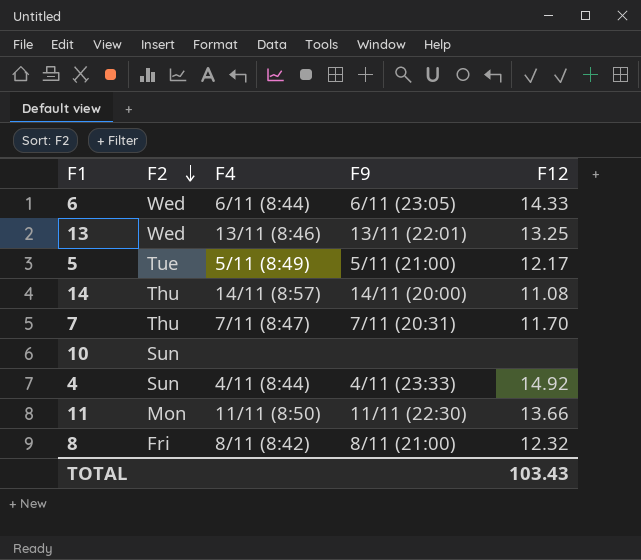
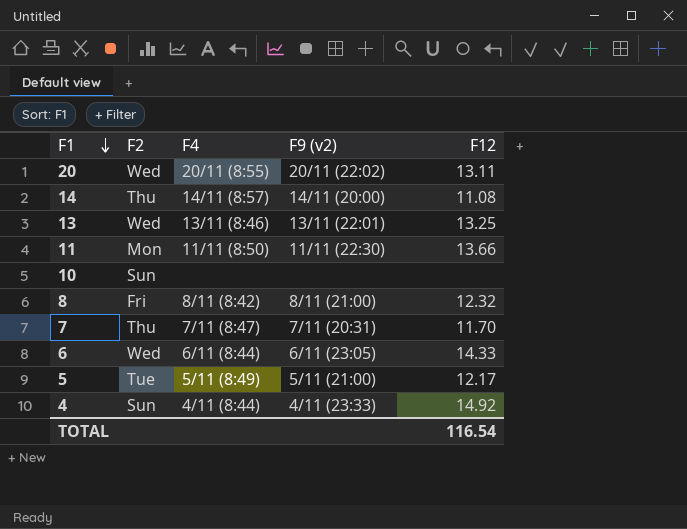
row order: F2 descending -> F1 descending
column name: F9 -> F9 (v2)
row 20: none -> Wed | 20/11 (8:55) | 20/11 (22:02) | 13.11
TOTAL | F12: 103.43 -> 116.54

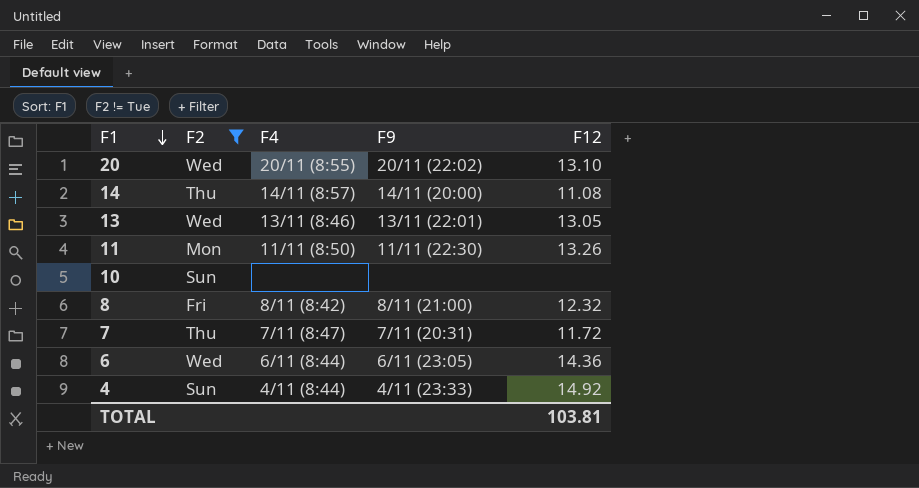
filter: none -> F2 != Tue
column name: F9 (v2) -> F9
20 | F12: 13.11 -> 13.10
13 | F12: 13.25 -> 13.05
11 | F12: 13.66 -> 13.26
7 | F12: 11.70 -> 11.72
6 | F12: 14.33 -> 14.36
TOTAL | F12: 116.54 -> 103.81

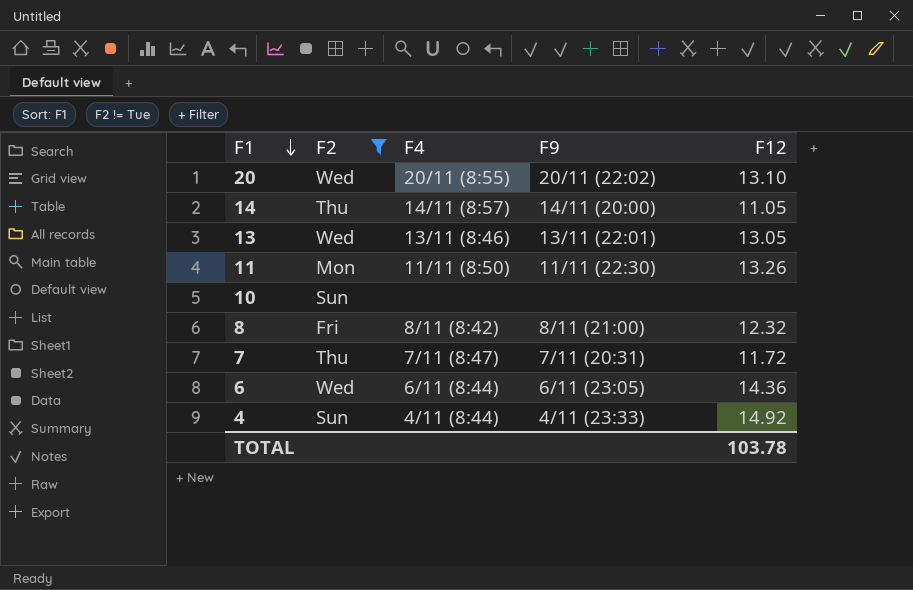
14 | F12: 11.08 -> 11.05
TOTAL | F12: 103.81 -> 103.78

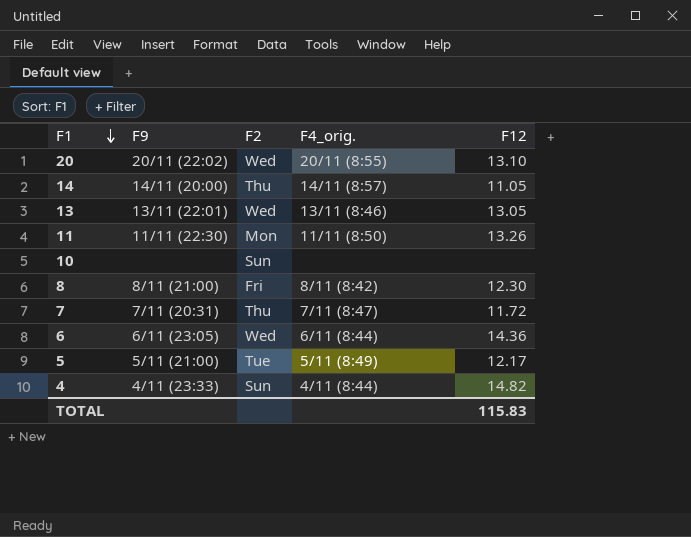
filter: F2 != Tue -> none
column F9 | position: 4 -> 2
column name: F4 -> F4_orig.
8 | F12: 12.32 -> 12.30
4 | F12: 14.92 -> 14.82
TOTAL | F12: 103.78 -> 115.83

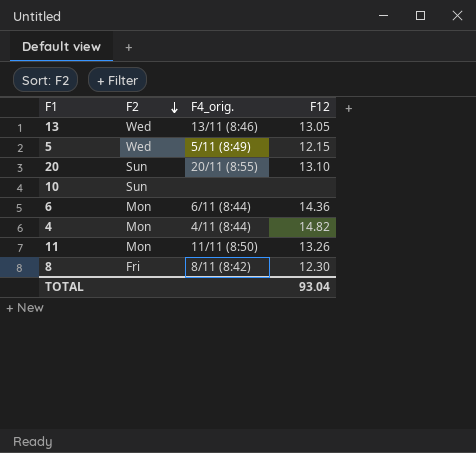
row order: F1 descending -> F2 descending
column F9 | position: 2 -> none
row 14: 14/11 (20:00) | Thu | 14/11 (8:57) | 11.05 -> none
row 7: 7/11 (20:31) | Thu | 7/11 (8:47) | 11.72 -> none
5 | F2: Tue -> Wed
5 | F12: 12.17 -> 12.15
20 | F2: Wed -> Sun
6 | F2: Wed -> Mon
4 | F2: Sun -> Mon
TOTAL | F12: 115.83 -> 93.04

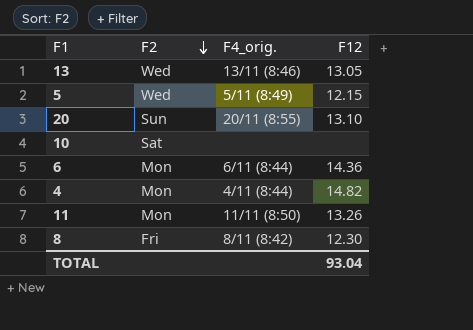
10 | F2: Sun -> Sat

